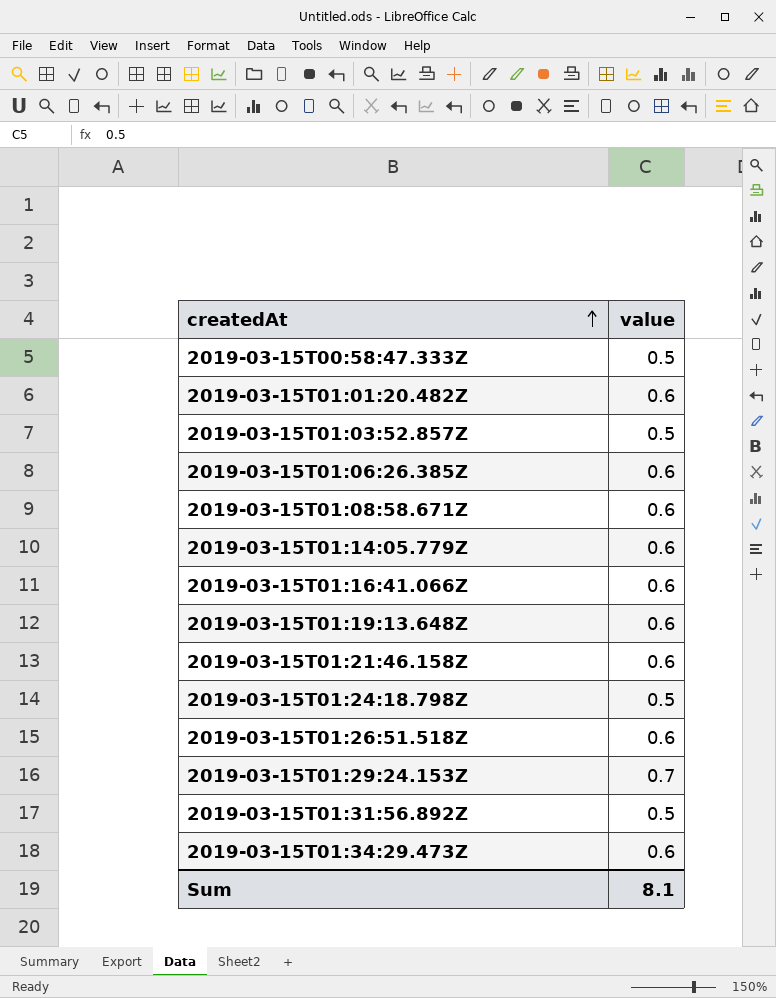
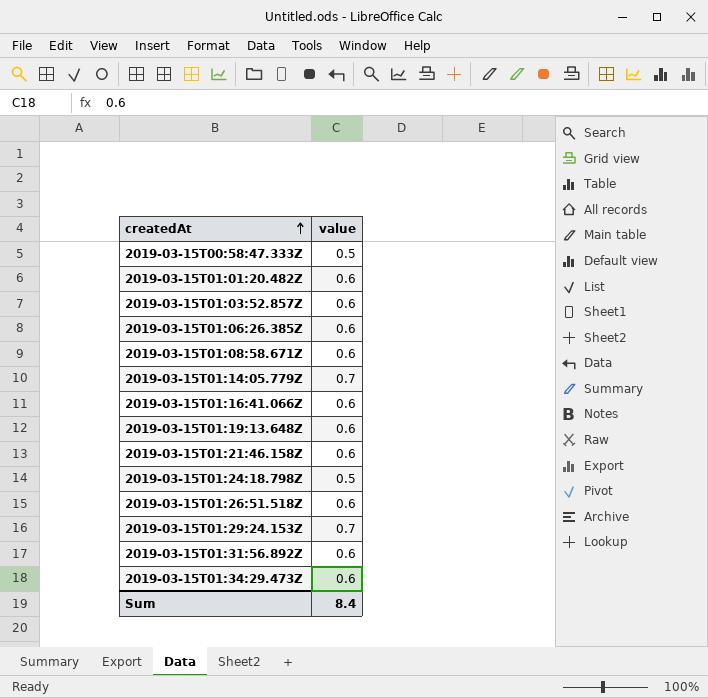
2019-03-15T01:03:52.857Z | value: 0.5 -> 0.6
2019-03-15T01:14:05.779Z | value: 0.6 -> 0.7
2019-03-15T01:31:56.892Z | value: 0.5 -> 0.6
Sum | value: 8.1 -> 8.4

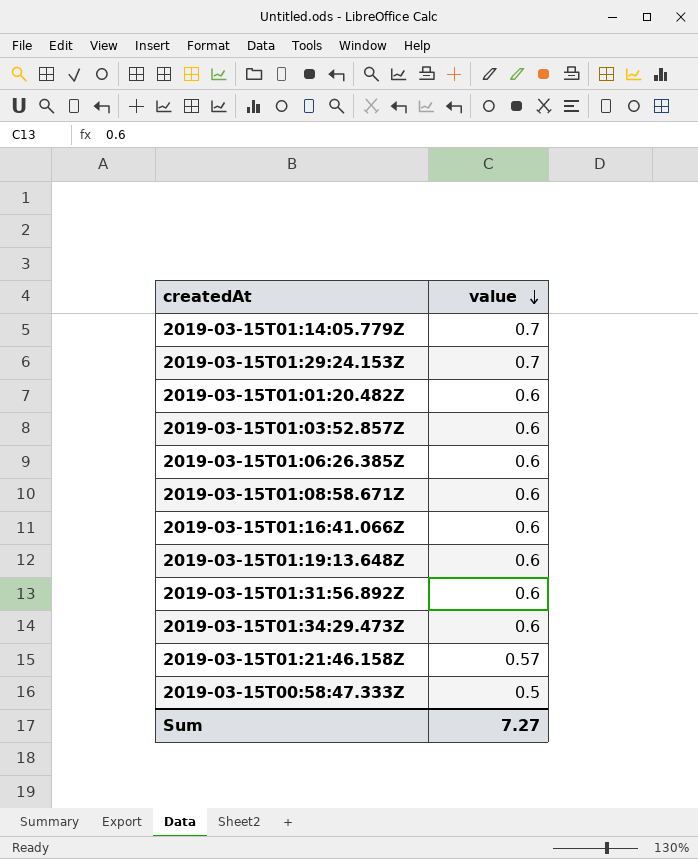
row order: createdAt ascending -> value descending
row 2019-03-15T01:24:18.798Z: 0.5 -> none
row 2019-03-15T01:26:51.518Z: 0.6 -> none
2019-03-15T01:21:46.158Z | value: 0.6 -> 0.57
Sum | value: 8.4 -> 7.27

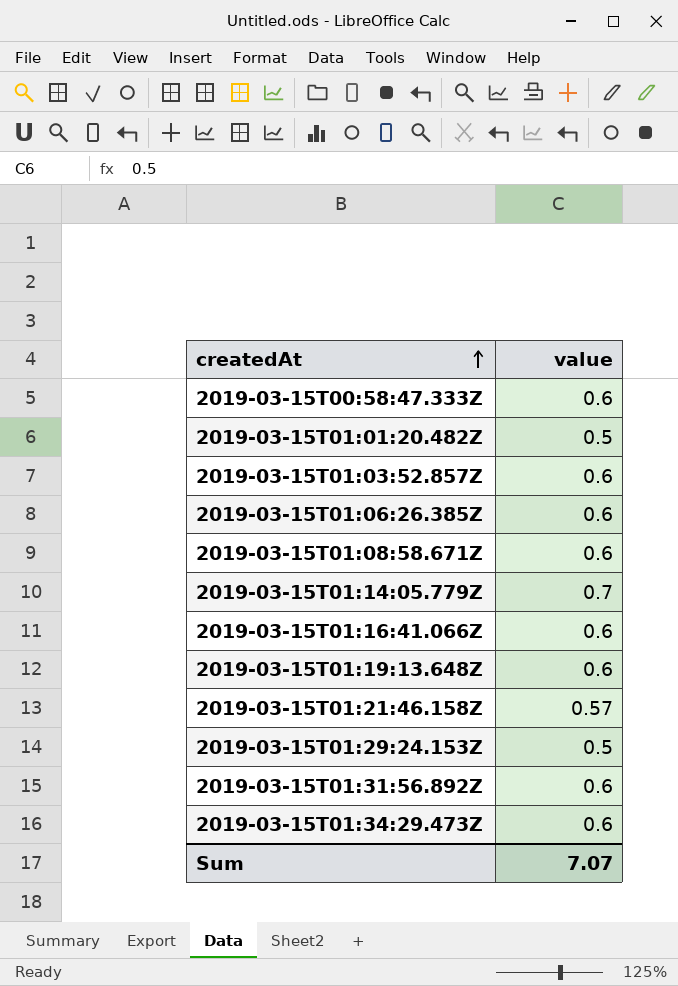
row order: value descending -> createdAt ascending
2019-03-15T00:58:47.333Z | value: 0.5 -> 0.6
2019-03-15T01:01:20.482Z | value: 0.6 -> 0.5
2019-03-15T01:29:24.153Z | value: 0.7 -> 0.5
Sum | value: 7.27 -> 7.07

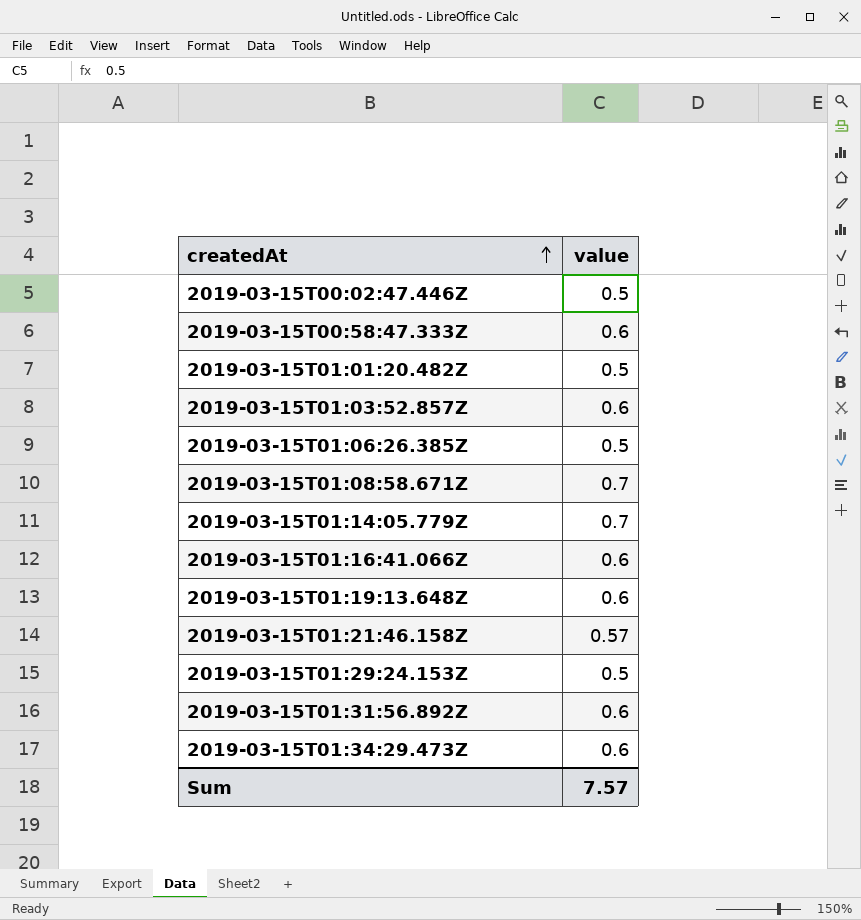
row 2019-03-15T00:02:47.446Z: none -> 0.5
2019-03-15T01:06:26.385Z | value: 0.6 -> 0.5
2019-03-15T01:08:58.671Z | value: 0.6 -> 0.7
Sum | value: 7.07 -> 7.57

